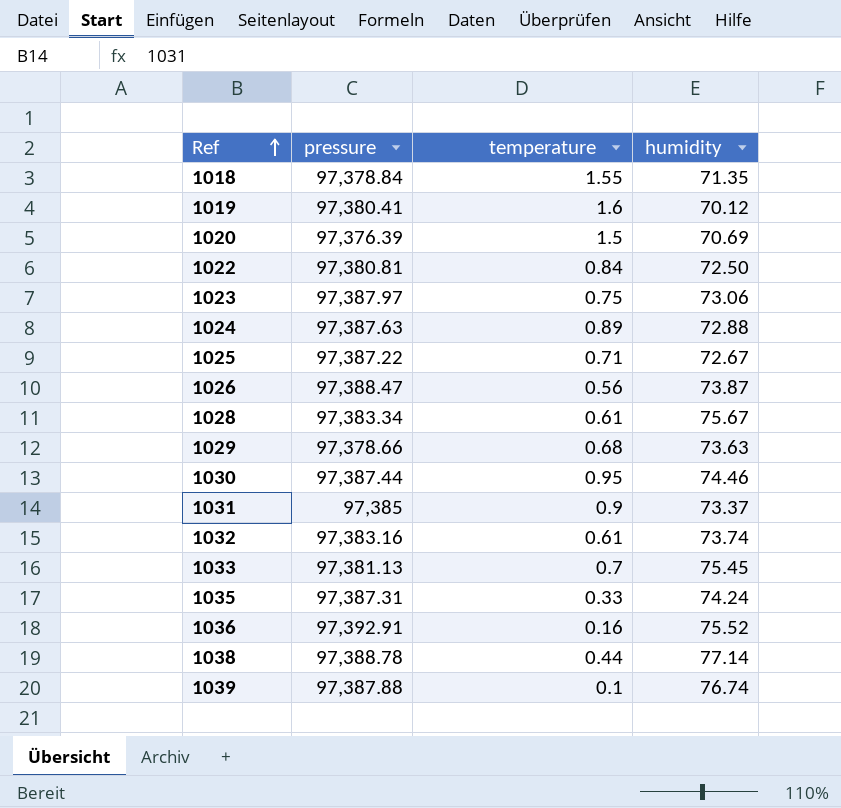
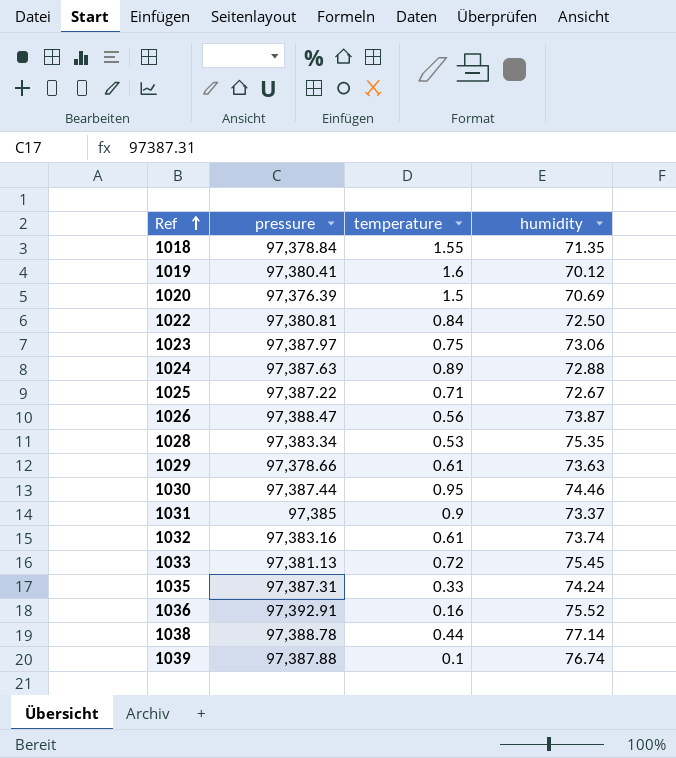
1028 | temperature: 0.61 -> 0.53
1028 | humidity: 75.67 -> 75.35
1029 | temperature: 0.68 -> 0.61
1033 | temperature: 0.7 -> 0.72

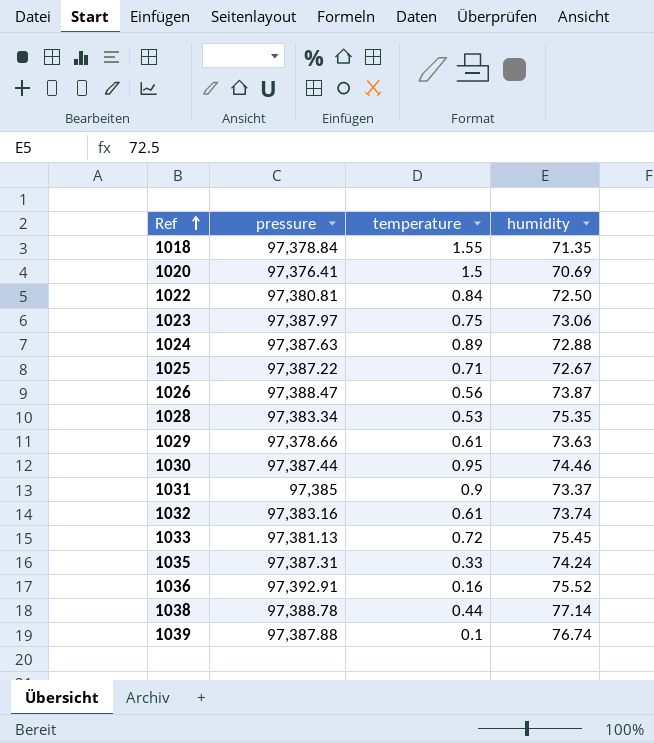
row 1019: 97,380.41 | 1.6 | 70.12 -> none
1020 | pressure: 97,376.39 -> 97,376.41

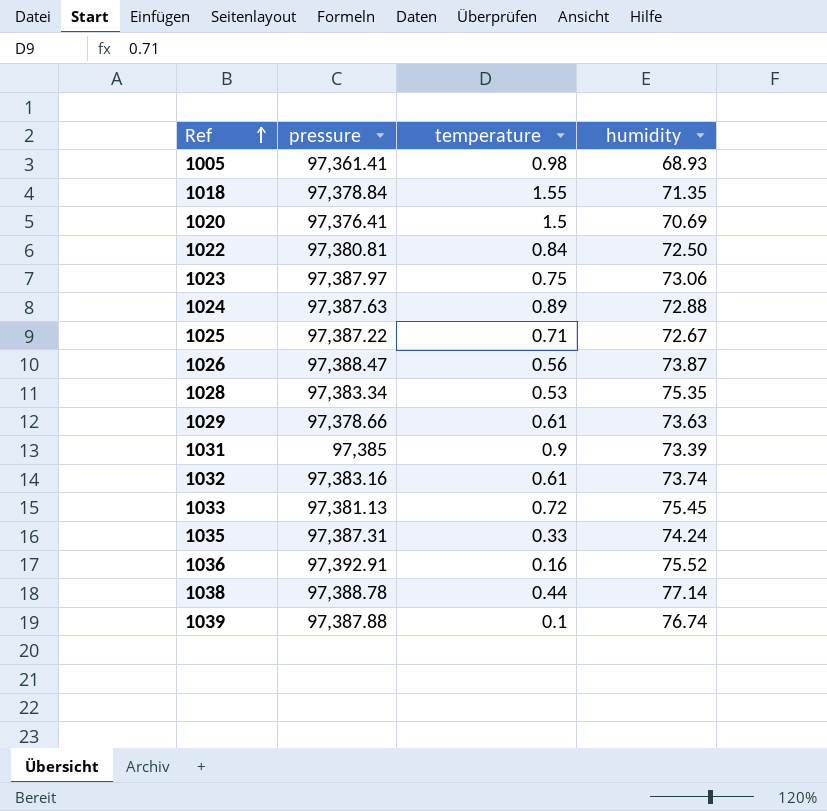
row 1030: 97,387.44 | 0.95 | 74.46 -> none
row 1005: none -> 97,361.41 | 0.98 | 68.93
1031 | humidity: 73.37 -> 73.39

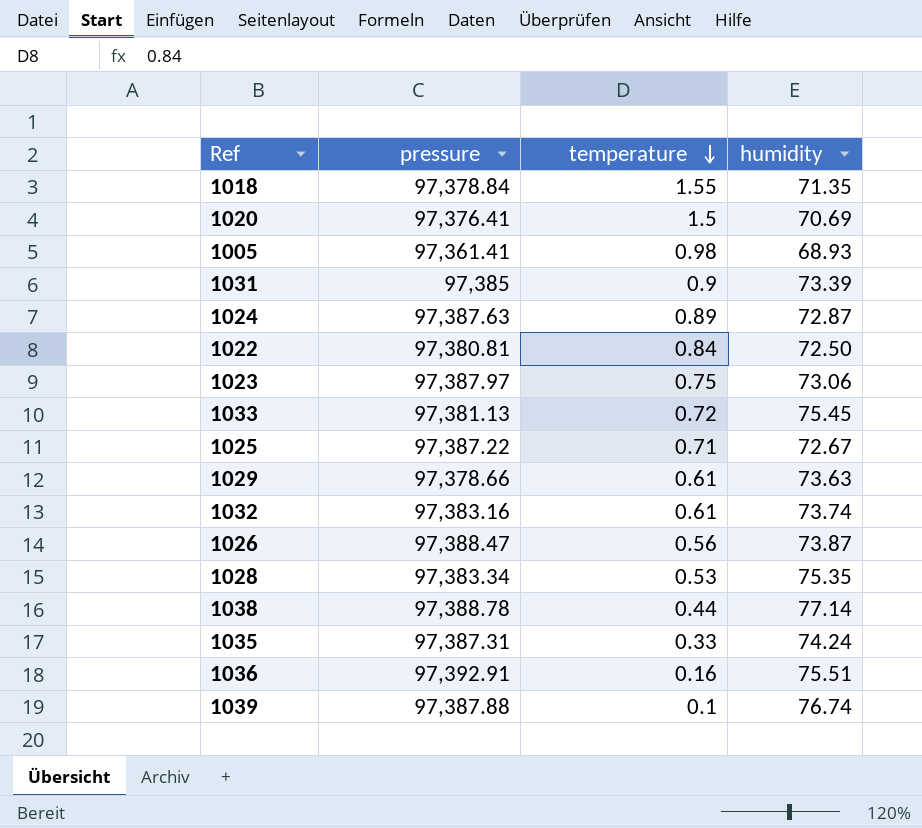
row order: Ref ascending -> temperature descending
1024 | humidity: 72.88 -> 72.87
1036 | humidity: 75.52 -> 75.51

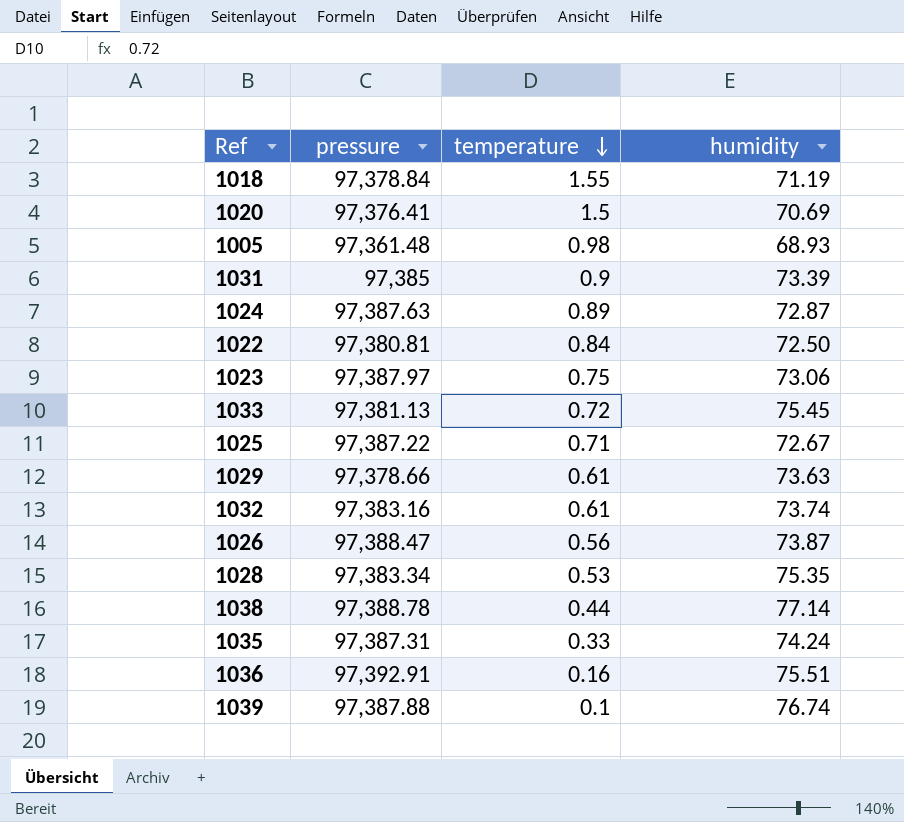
1018 | humidity: 71.35 -> 71.19
1005 | pressure: 97,361.41 -> 97,361.48

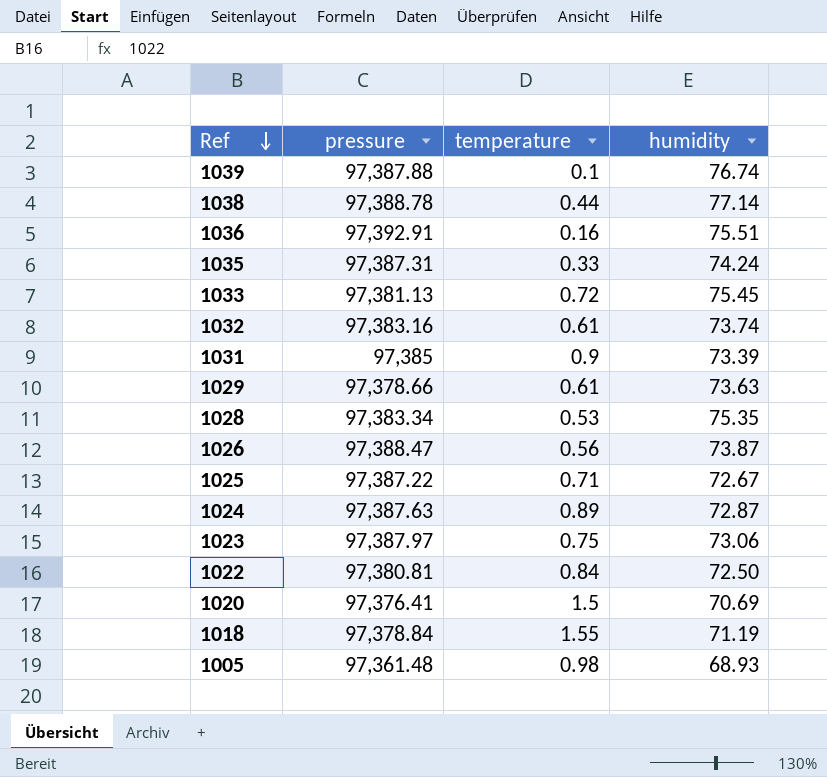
row order: temperature descending -> Ref descending

